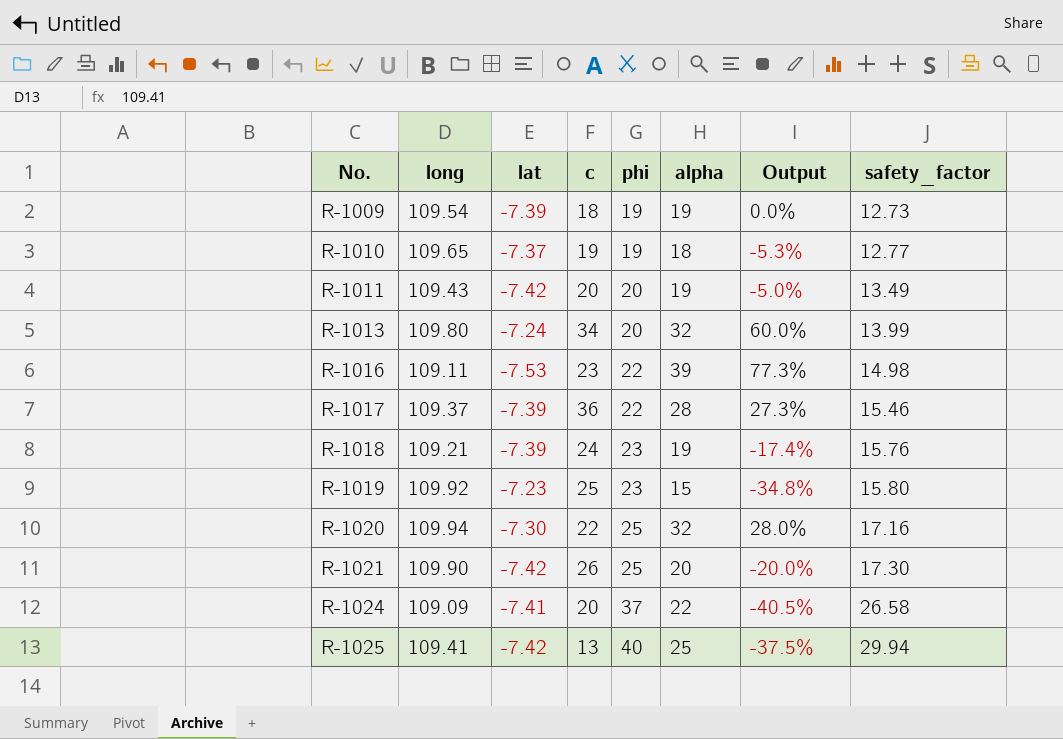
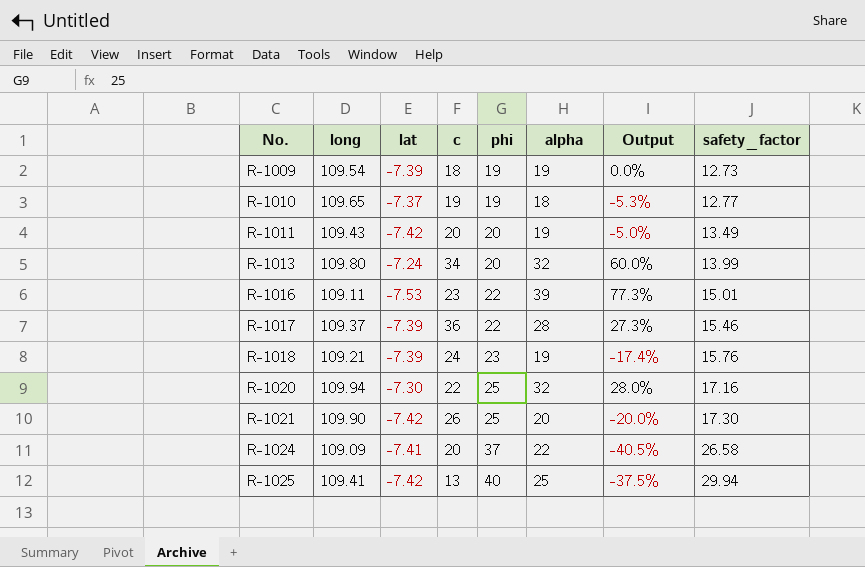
row R-1019: 109.92 | -7.23 | 25 | 23 | 15 | -34.8% | 15.80 -> none
R-1016 | safety_factor: 14.98 -> 15.01

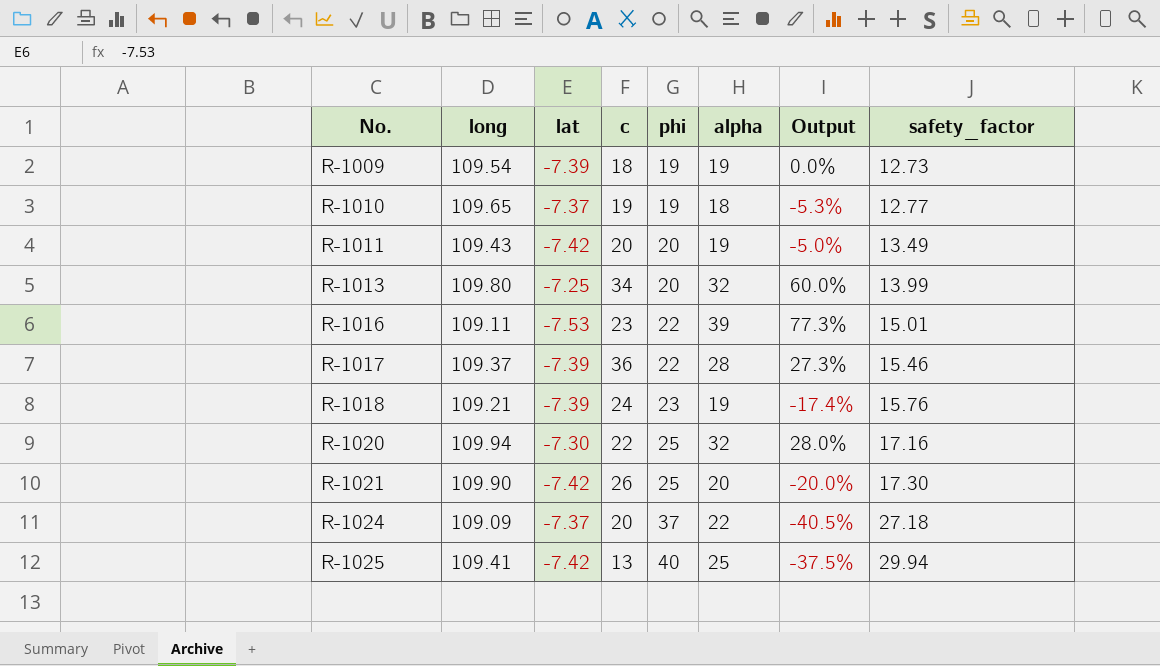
R-1013 | lat: -7.24 -> -7.25
R-1024 | lat: -7.41 -> -7.37
R-1024 | safety_factor: 26.58 -> 27.18

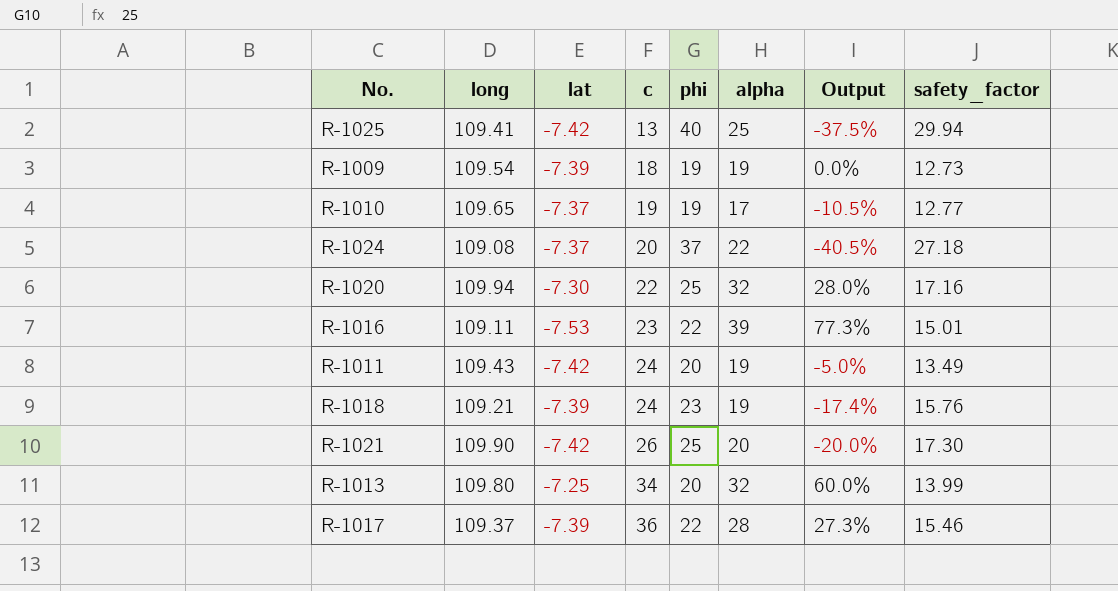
row order: No. ascending -> c ascending
R-1010 | alpha: 18 -> 17
R-1010 | Output: -5.3% -> -10.5%
R-1024 | long: 109.09 -> 109.08
R-1011 | c: 20 -> 24

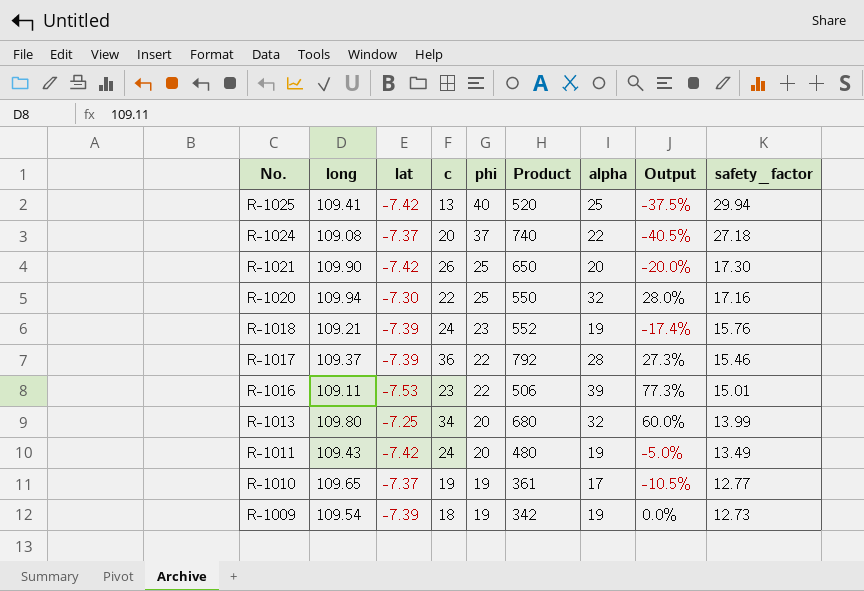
row order: c ascending -> No. descending
column Product | formula: none -> [c] * [phi]

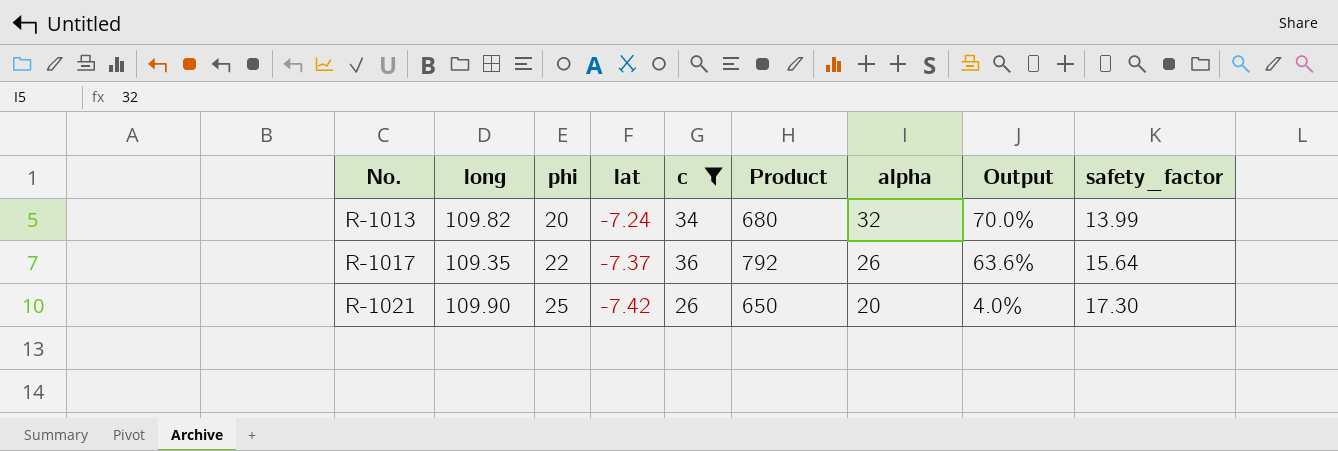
filter: none -> c >= 26
row order: No. descending -> No. ascending
column phi | position: 5 -> 3
column Output | formula: ([alpha] - [phi]) / [phi] -> ([c] - [phi]) / [phi]
R-1013 | long: 109.80 -> 109.82
R-1013 | lat: -7.25 -> -7.24
R-1017 | long: 109.37 -> 109.35
R-1017 | lat: -7.39 -> -7.37
R-1017 | alpha: 28 -> 26
R-1017 | safety_factor: 15.46 -> 15.64

